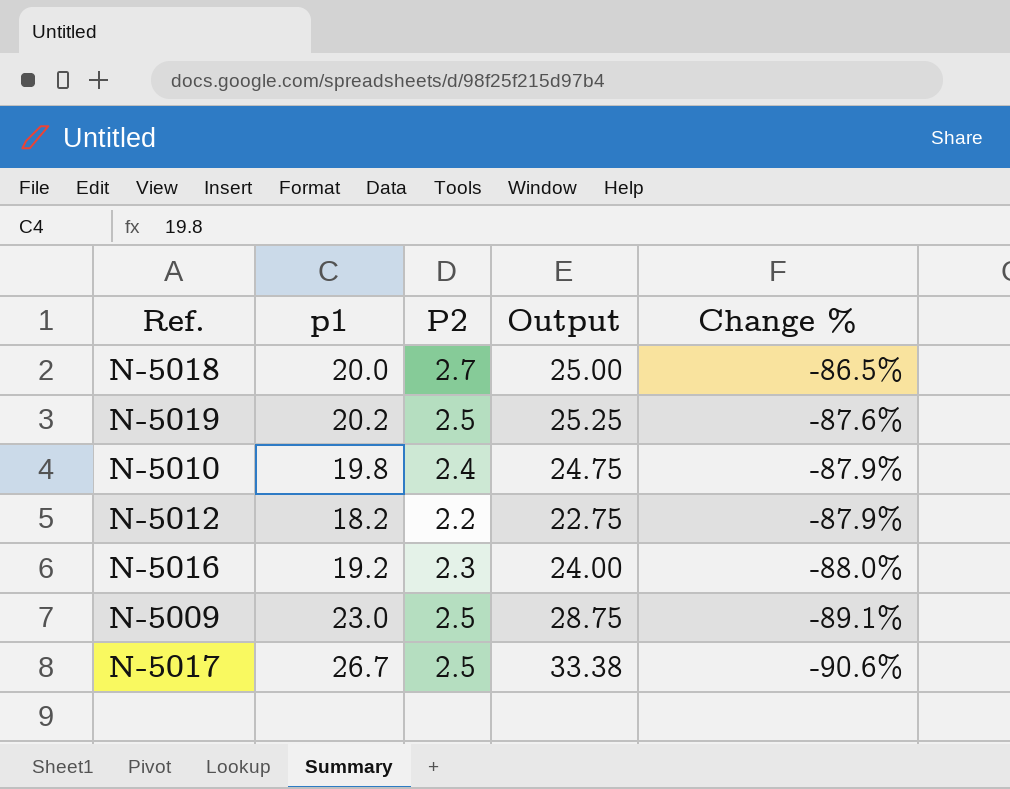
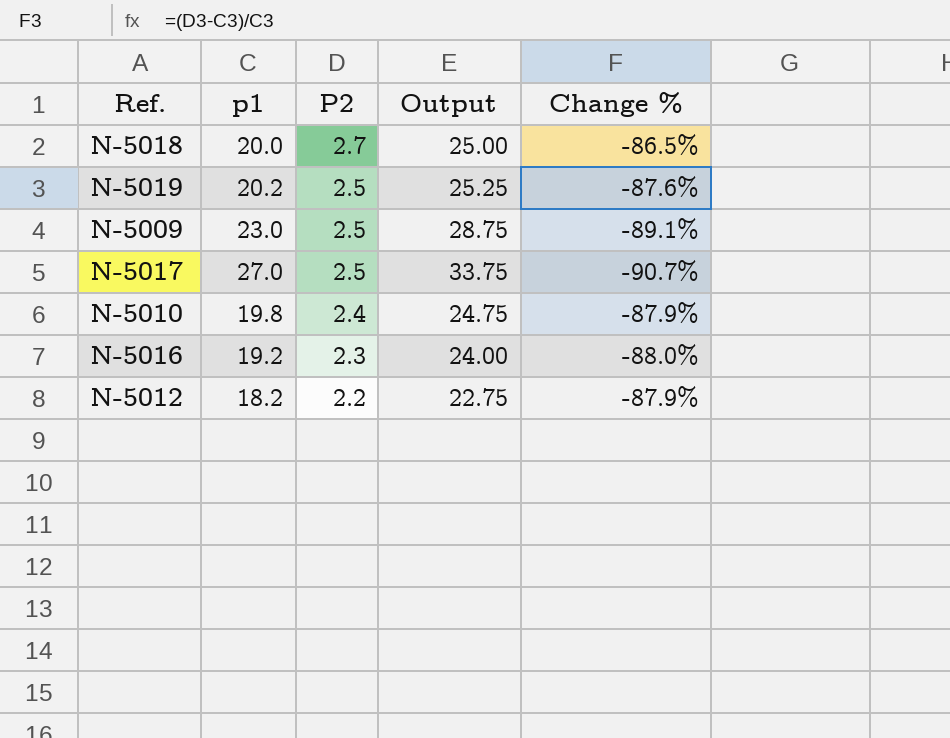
row order: Change % descending -> P2 descending
N-5017 | p1: 26.7 -> 27.0
N-5017 | Output: 33.38 -> 33.75
N-5017 | Change %: -90.6% -> -90.7%

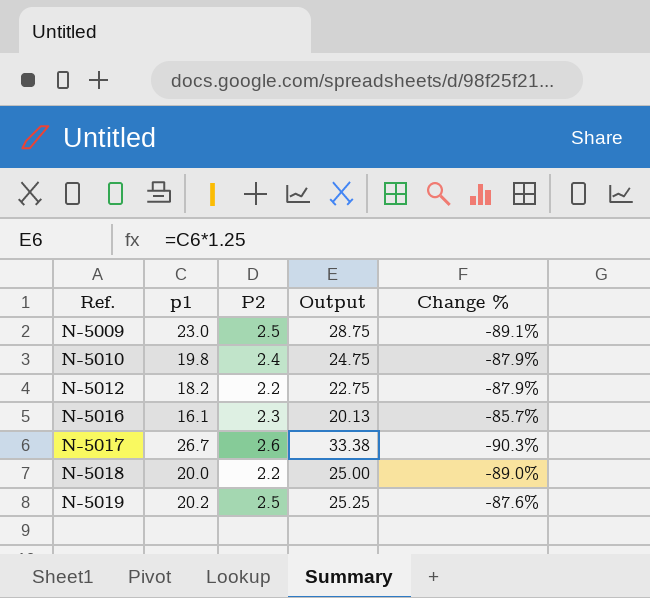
row order: P2 descending -> Ref. ascending
N-5016 | p1: 19.2 -> 16.1
N-5016 | Output: 24.00 -> 20.13
N-5016 | Change %: -88.0% -> -85.7%
N-5017 | p1: 27.0 -> 26.7
N-5017 | P2: 2.5 -> 2.6
N-5017 | Output: 33.75 -> 33.38
N-5017 | Change %: -90.7% -> -90.3%
N-5018 | P2: 2.7 -> 2.2
N-5018 | Change %: -86.5% -> -89.0%

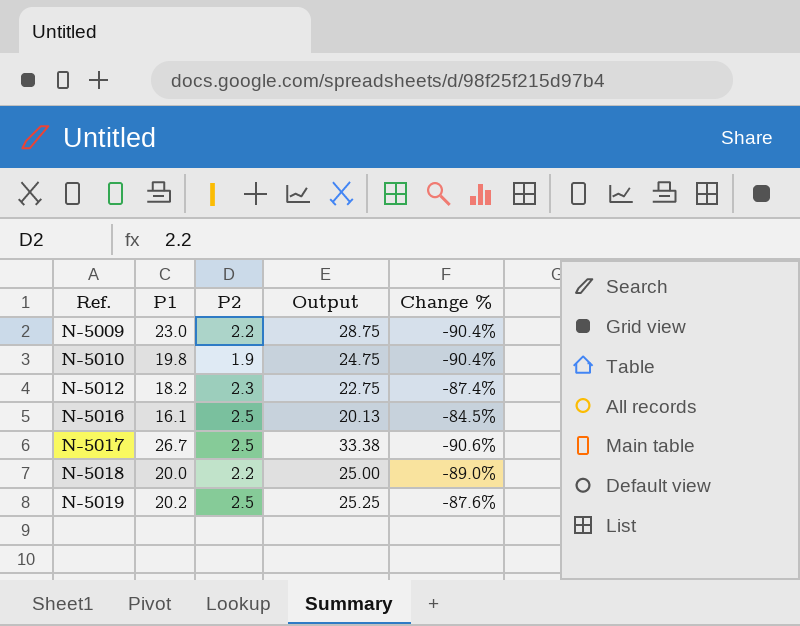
column name: p1 -> P1
N-5009 | P2: 2.5 -> 2.2
N-5009 | Change %: -89.1% -> -90.4%
N-5010 | P2: 2.4 -> 1.9
N-5010 | Change %: -87.9% -> -90.4%
N-5012 | P2: 2.2 -> 2.3
N-5012 | Change %: -87.9% -> -87.4%
N-5016 | P2: 2.3 -> 2.5
N-5016 | Change %: -85.7% -> -84.5%
N-5017 | P2: 2.6 -> 2.5
N-5017 | Change %: -90.3% -> -90.6%

